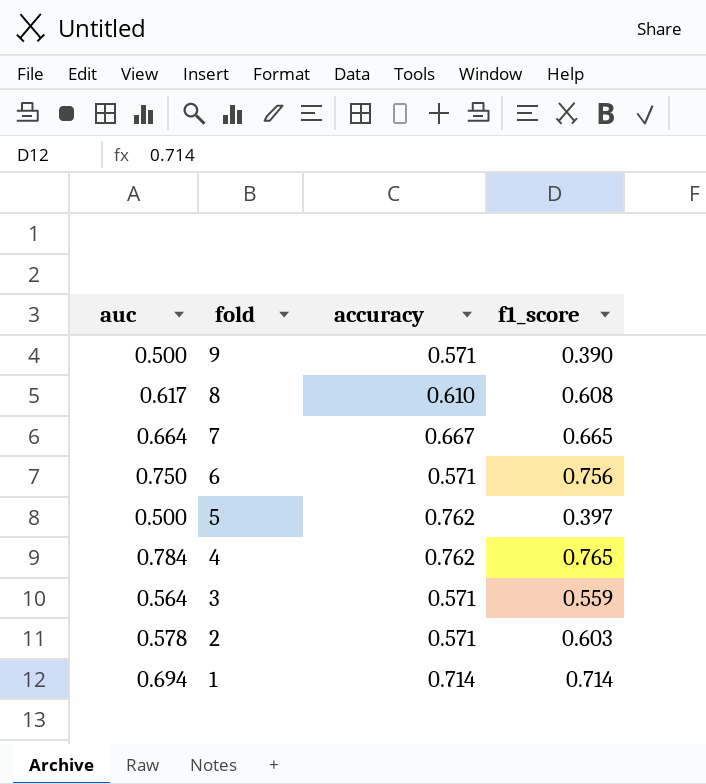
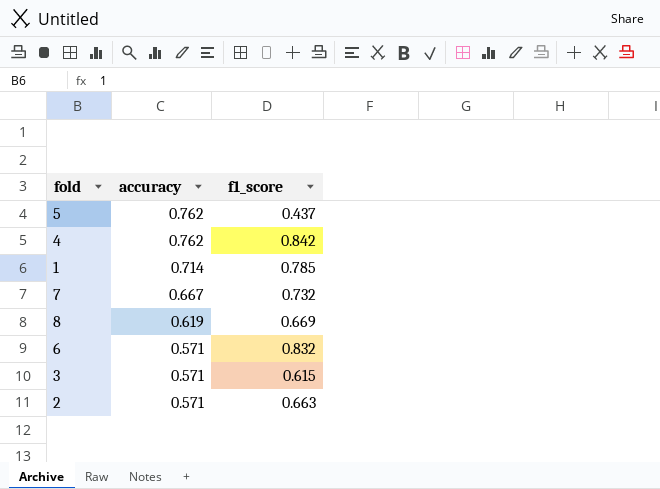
row order: fold descending -> accuracy descending
column auc | position: 1 -> none
row 9: 0.500 | 0.571 | 0.390 -> none
5 | f1_score: 0.397 -> 0.437
4 | f1_score: 0.765 -> 0.842
1 | f1_score: 0.714 -> 0.785
7 | f1_score: 0.665 -> 0.732
8 | accuracy: 0.610 -> 0.619
8 | f1_score: 0.608 -> 0.669
6 | f1_score: 0.756 -> 0.832
3 | f1_score: 0.559 -> 0.615
2 | f1_score: 0.603 -> 0.663

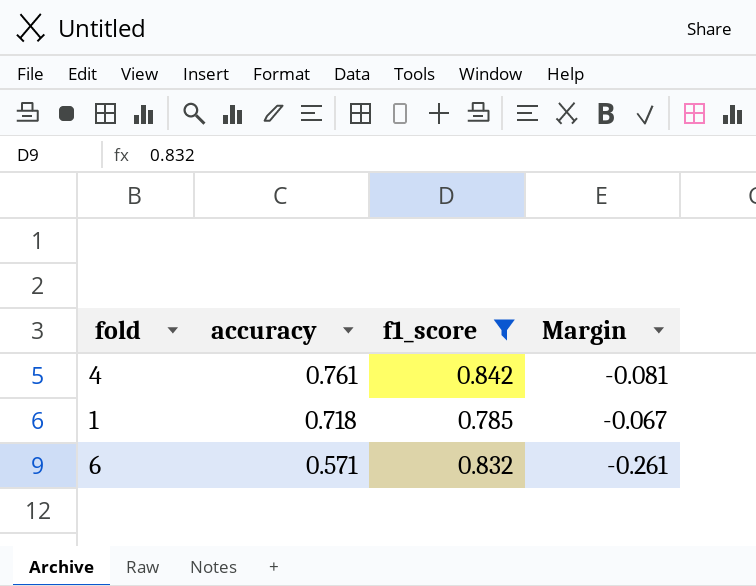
filter: none -> f1_score >= 0.785
column Margin | formula: none -> [accuracy] - [f1_score]
4 | accuracy: 0.762 -> 0.761
1 | accuracy: 0.714 -> 0.718

